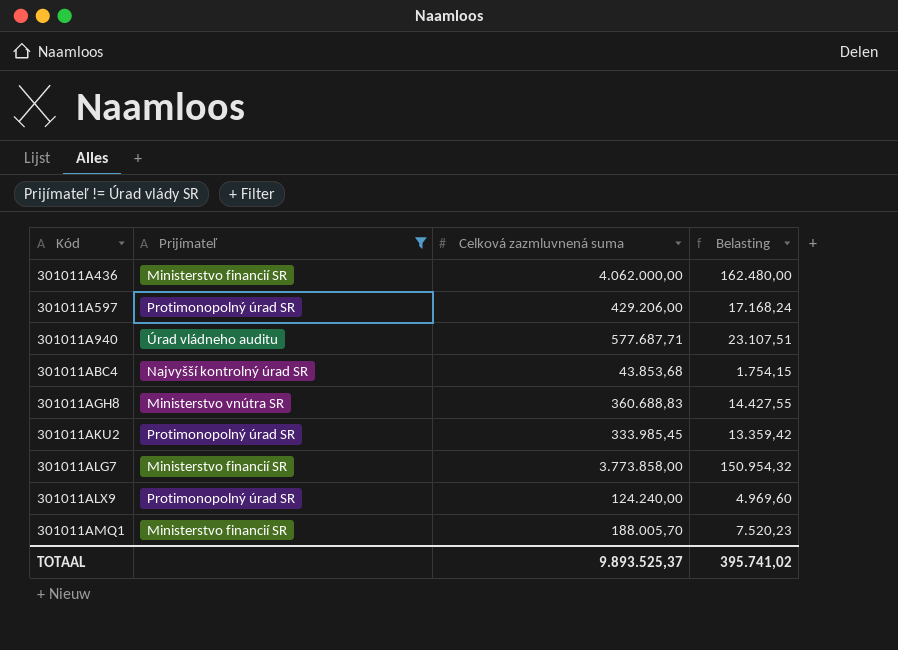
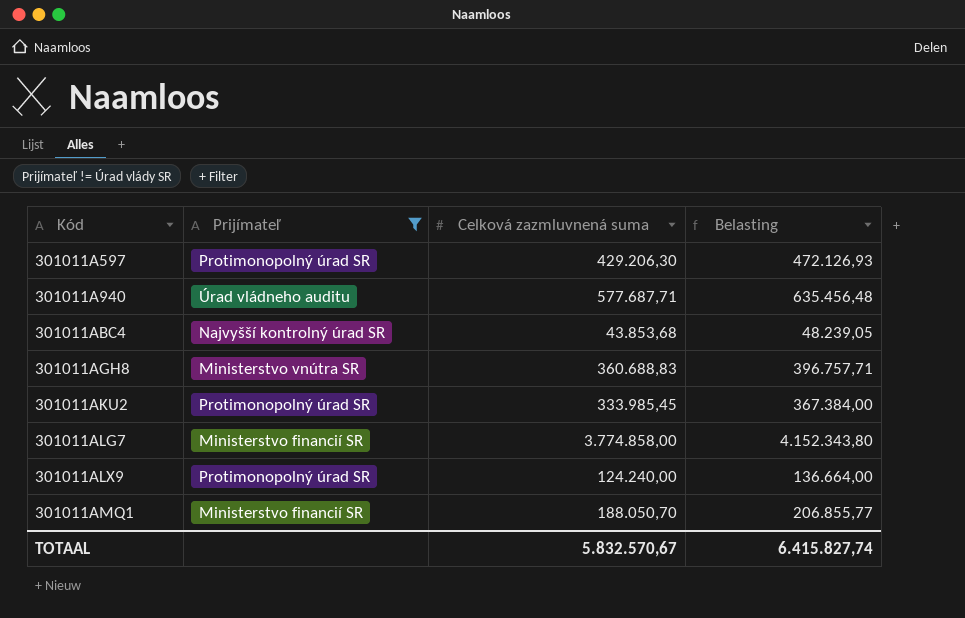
column Belasting | formula: [Celková zazmluvnená suma] * 0,04 -> [Celková zazmluvnená suma] * 1,1
row 301011A436: Ministerstvo financií SR | 4.062.000,00 | 162.480,00 -> none
301011A597 | Celková zazmluvnená suma: 429.206,00 -> 429.206,30
301011ALG7 | Celková zazmluvnená suma: 3.773.858,00 -> 3.774.858,00
301011AMQ1 | Celková zazmluvnená suma: 188.005,70 -> 188.050,70
TOTAAL | Celková zazmluvnená suma: 9.893.525,37 -> 5.832.570,67
TOTAAL | Belasting: 395.741,02 -> 6.415.827,74

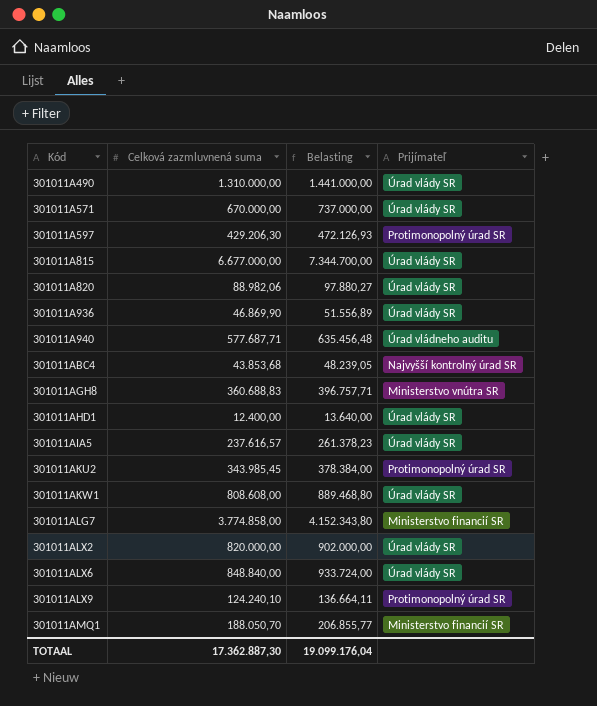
filter: Prijímateľ != Úrad vlády SR -> none
column Prijímateľ | position: 2 -> 4
301011AKU2 | Celková zazmluvnená suma: 333.985,45 -> 343.985,45
301011AKU2 | Belasting: 367.384,00 -> 378.384,00
301011ALX9 | Celková zazmluvnená suma: 124.240,00 -> 124.240,10
301011ALX9 | Belasting: 136.664,00 -> 136.664,11
TOTAAL | Celková zazmluvnená suma: 5.832.570,67 -> 17.362.887,30
TOTAAL | Belasting: 6.415.827,74 -> 19.099.176,04

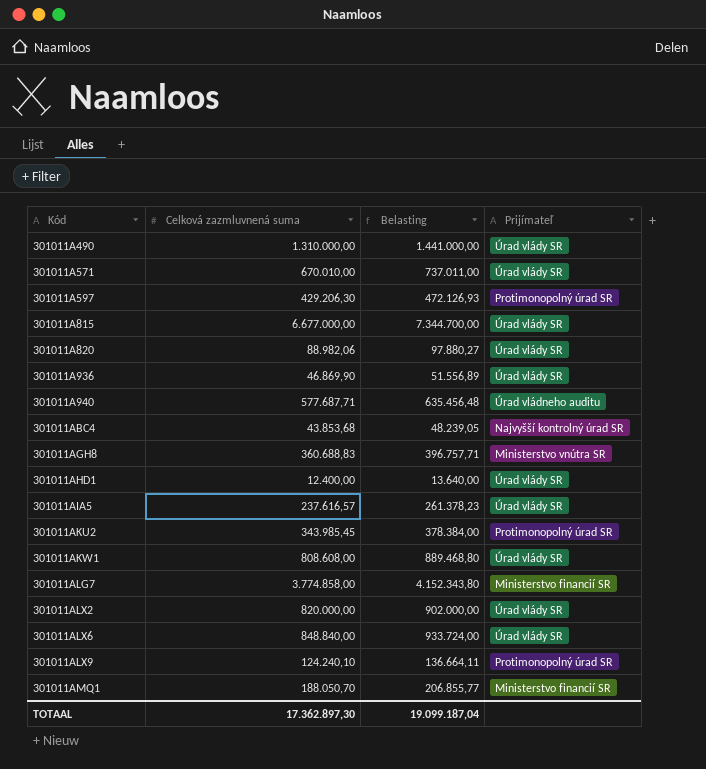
301011A571 | Celková zazmluvnená suma: 670.000,00 -> 670.010,00
301011A571 | Belasting: 737.000,00 -> 737.011,00
TOTAAL | Celková zazmluvnená suma: 17.362.887,30 -> 17.362.897,30
TOTAAL | Belasting: 19.099.176,04 -> 19.099.187,04

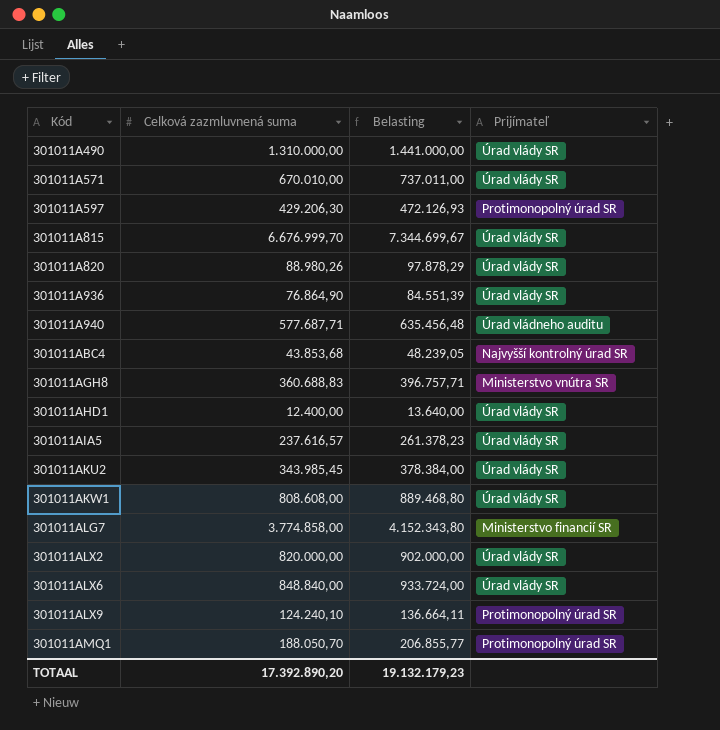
301011A815 | Celková zazmluvnená suma: 6.677.000,00 -> 6.676.999,70
301011A815 | Belasting: 7.344.700,00 -> 7.344.699,67
301011A820 | Celková zazmluvnená suma: 88.982,06 -> 88.980,26
301011A820 | Belasting: 97.880,27 -> 97.878,29
301011A936 | Celková zazmluvnená suma: 46.869,90 -> 76.864,90
301011A936 | Belasting: 51.556,89 -> 84.551,39
301011AKU2 | Prijímateľ: Protimonopolný úrad SR -> Úrad vlády SR
301011AMQ1 | Prijímateľ: Ministerstvo financií SR -> Protimonopolný úrad SR
TOTAAL | Celková zazmluvnená suma: 17.362.897,30 -> 17.392.890,20
TOTAAL | Belasting: 19.099.187,04 -> 19.132.179,23

